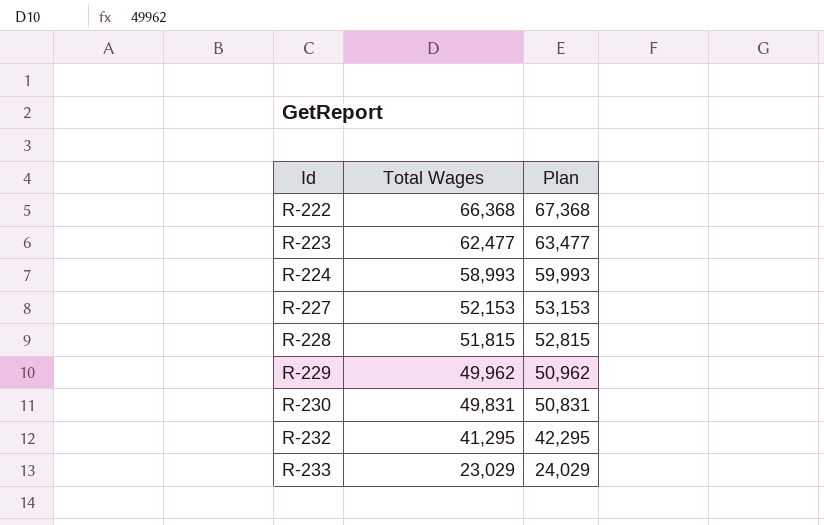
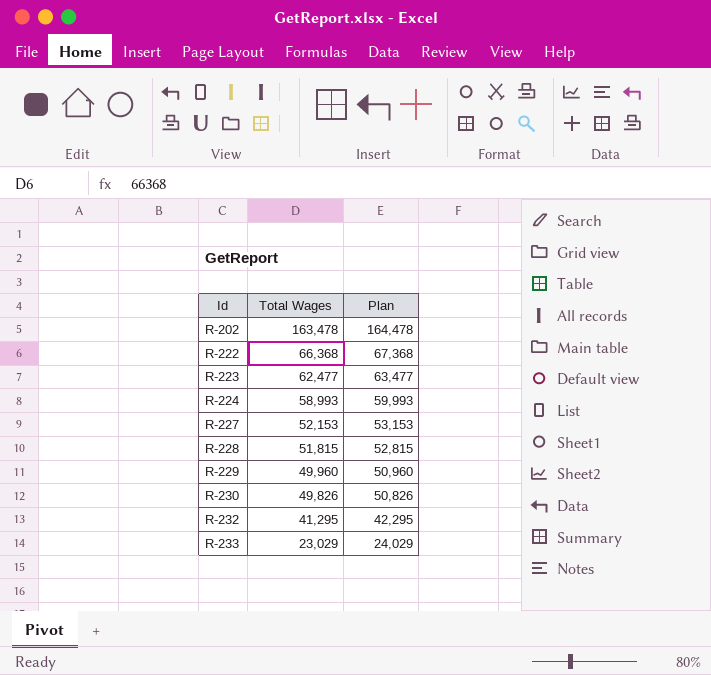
row R-202: none -> 163,478 | 164,478
R-229 | Total Wages: 49,962 -> 49,960
R-229 | Plan: 50,962 -> 50,960
R-230 | Total Wages: 49,831 -> 49,826
R-230 | Plan: 50,831 -> 50,826

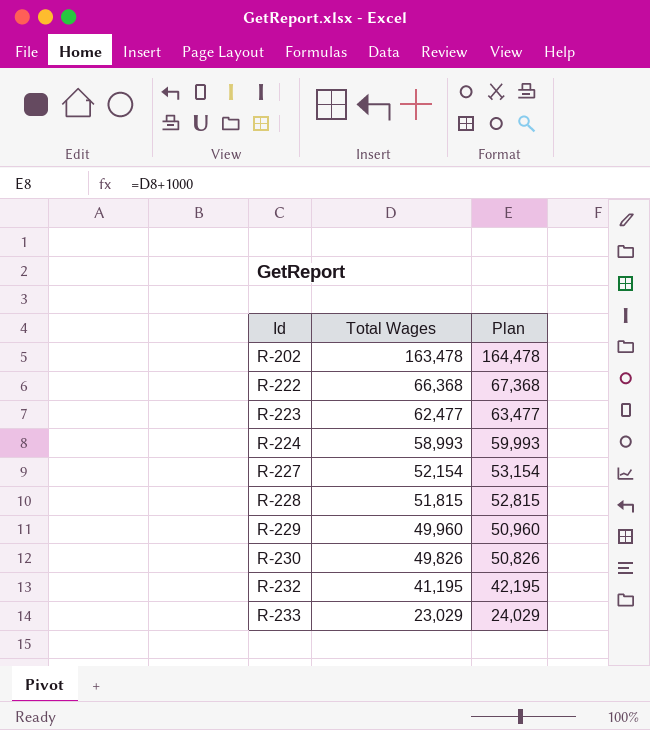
R-227 | Total Wages: 52,153 -> 52,154
R-227 | Plan: 53,153 -> 53,154
R-232 | Total Wages: 41,295 -> 41,195
R-232 | Plan: 42,295 -> 42,195

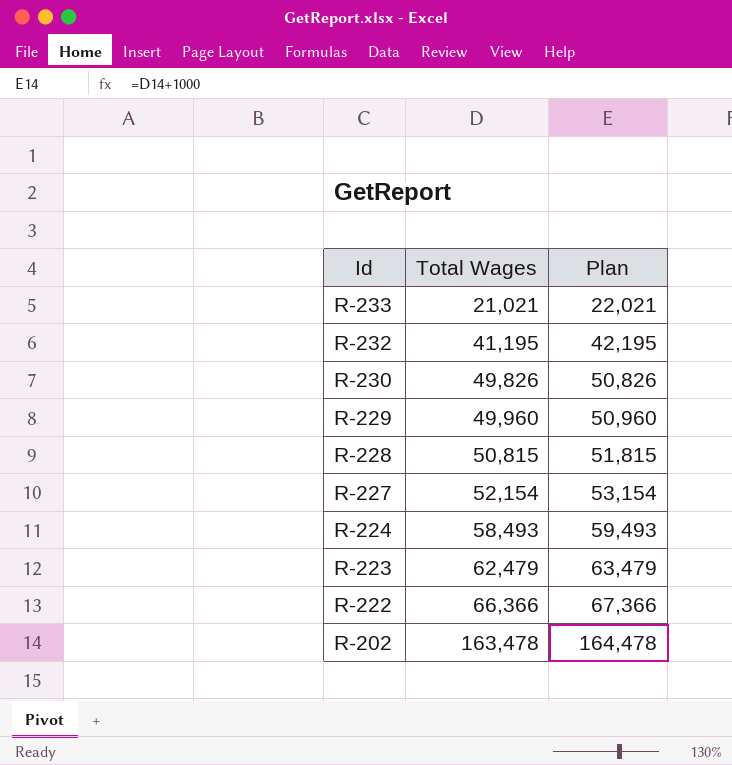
row order: Id ascending -> Id descending
R-233 | Total Wages: 23,029 -> 21,021
R-233 | Plan: 24,029 -> 22,021
R-228 | Total Wages: 51,815 -> 50,815
R-228 | Plan: 52,815 -> 51,815
R-224 | Total Wages: 58,993 -> 58,493
R-224 | Plan: 59,993 -> 59,493
R-223 | Total Wages: 62,477 -> 62,479
R-223 | Plan: 63,477 -> 63,479
R-222 | Total Wages: 66,368 -> 66,366
R-222 | Plan: 67,368 -> 67,366

